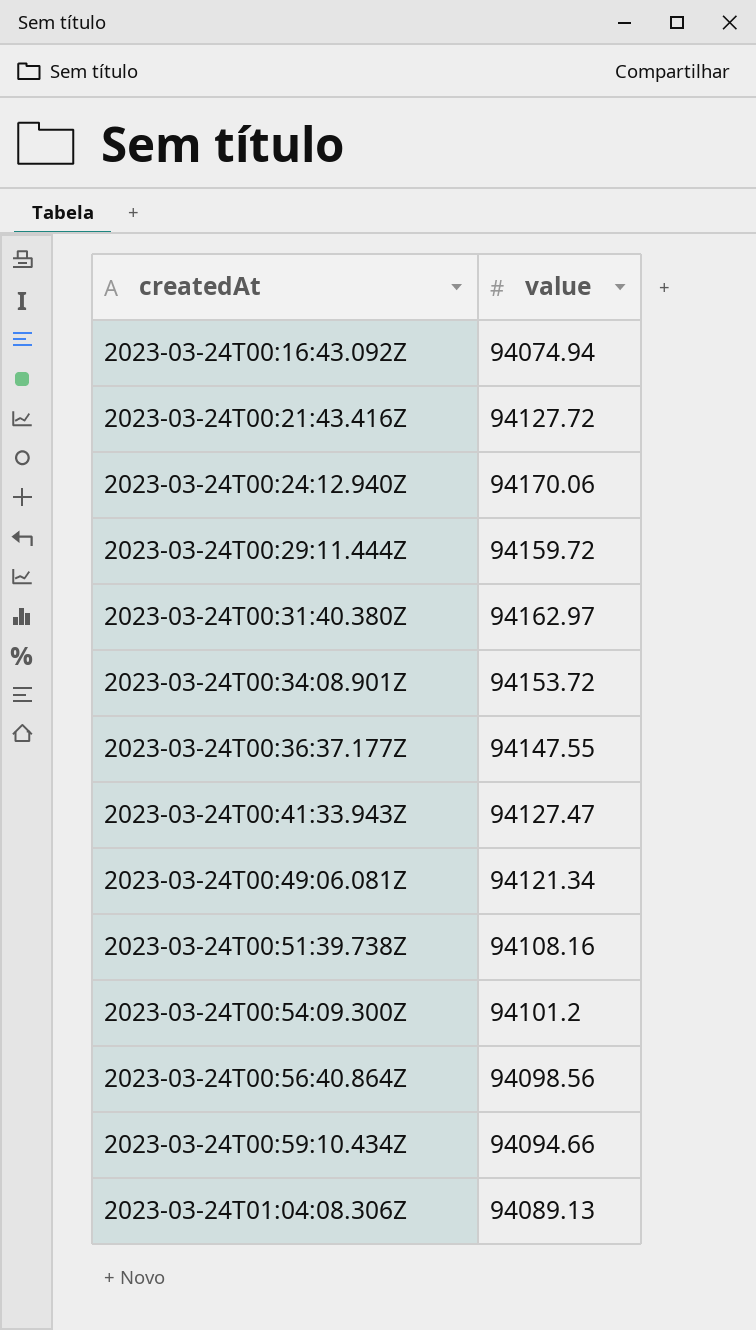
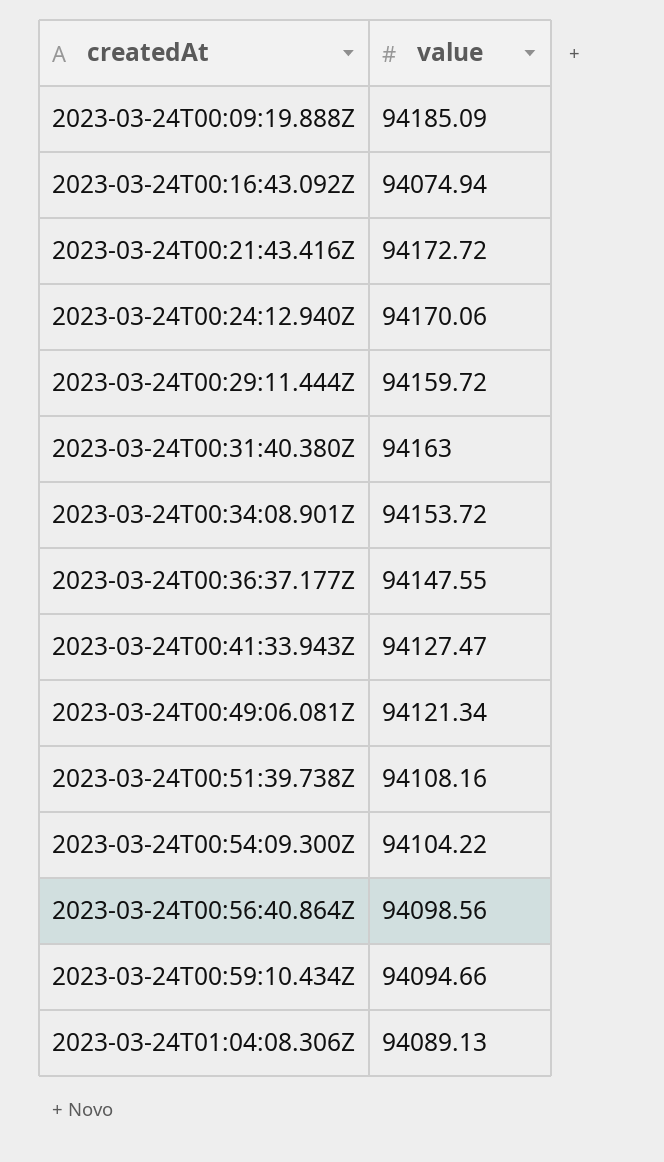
row 2023-03-24T00:09:19.888Z: none -> 94185.09
2023-03-24T00:21:43.416Z | value: 94127.72 -> 94172.72
2023-03-24T00:31:40.380Z | value: 94162.97 -> 94163
2023-03-24T00:54:09.300Z | value: 94101.2 -> 94104.22

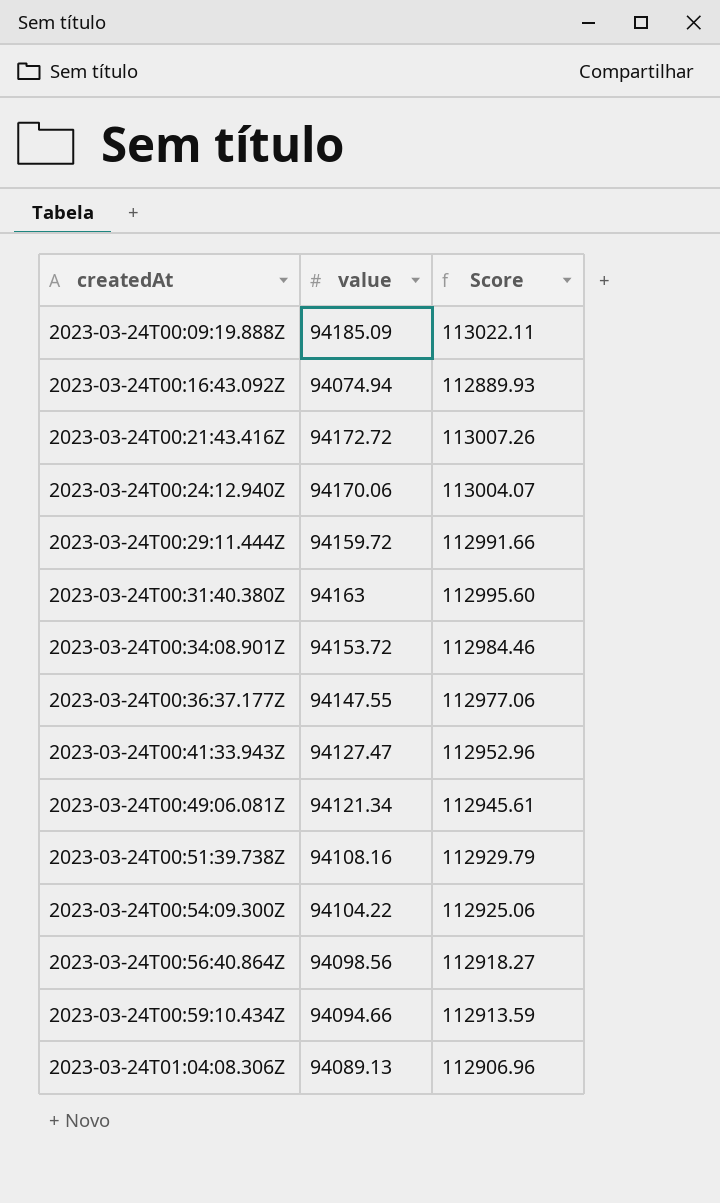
column Score | formula: none -> [value] * 1.2

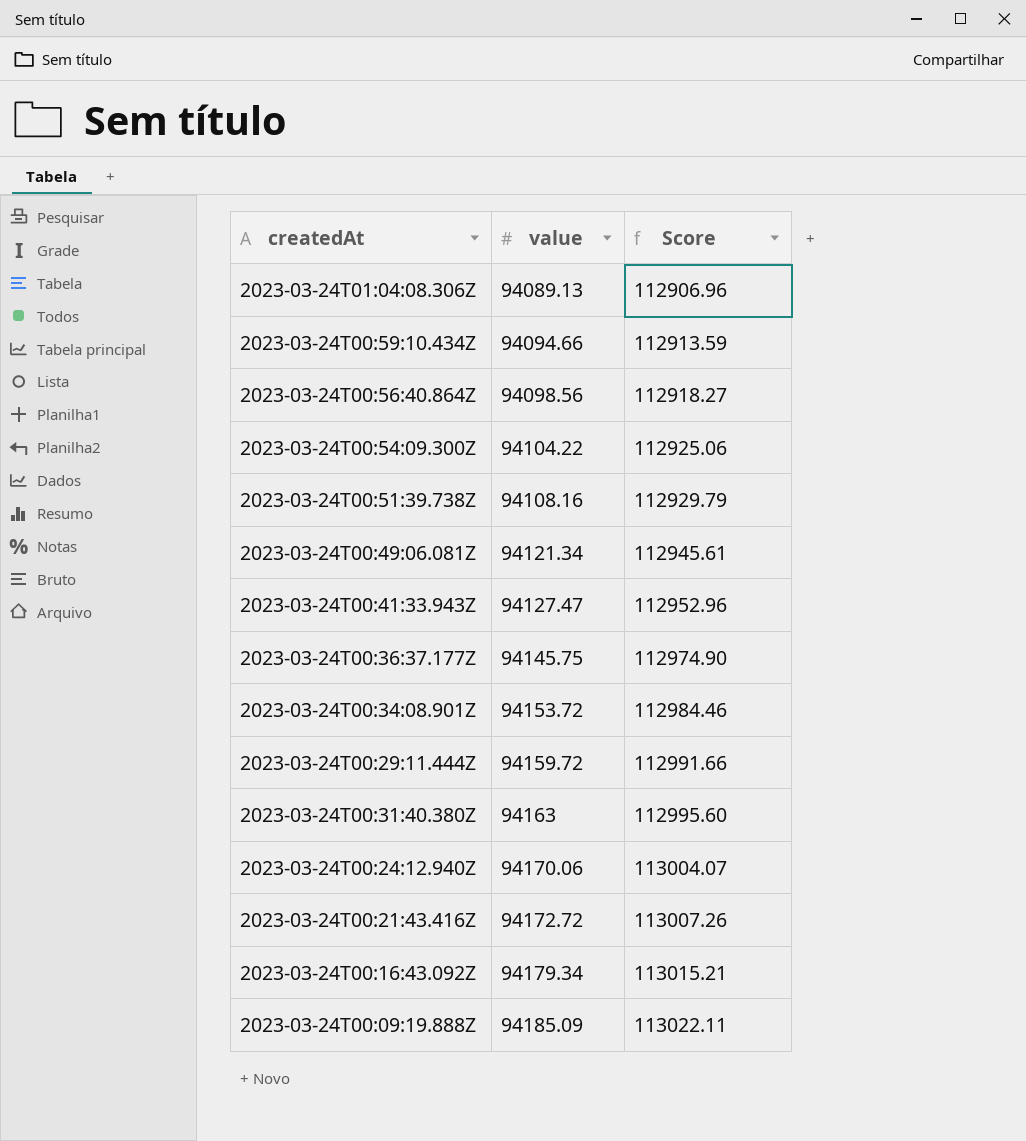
row order: createdAt ascending -> value ascending
2023-03-24T00:36:37.177Z | value: 94147.55 -> 94145.75
2023-03-24T00:36:37.177Z | Score: 112977.06 -> 112974.90
2023-03-24T00:16:43.092Z | value: 94074.94 -> 94179.34
2023-03-24T00:16:43.092Z | Score: 112889.93 -> 113015.21

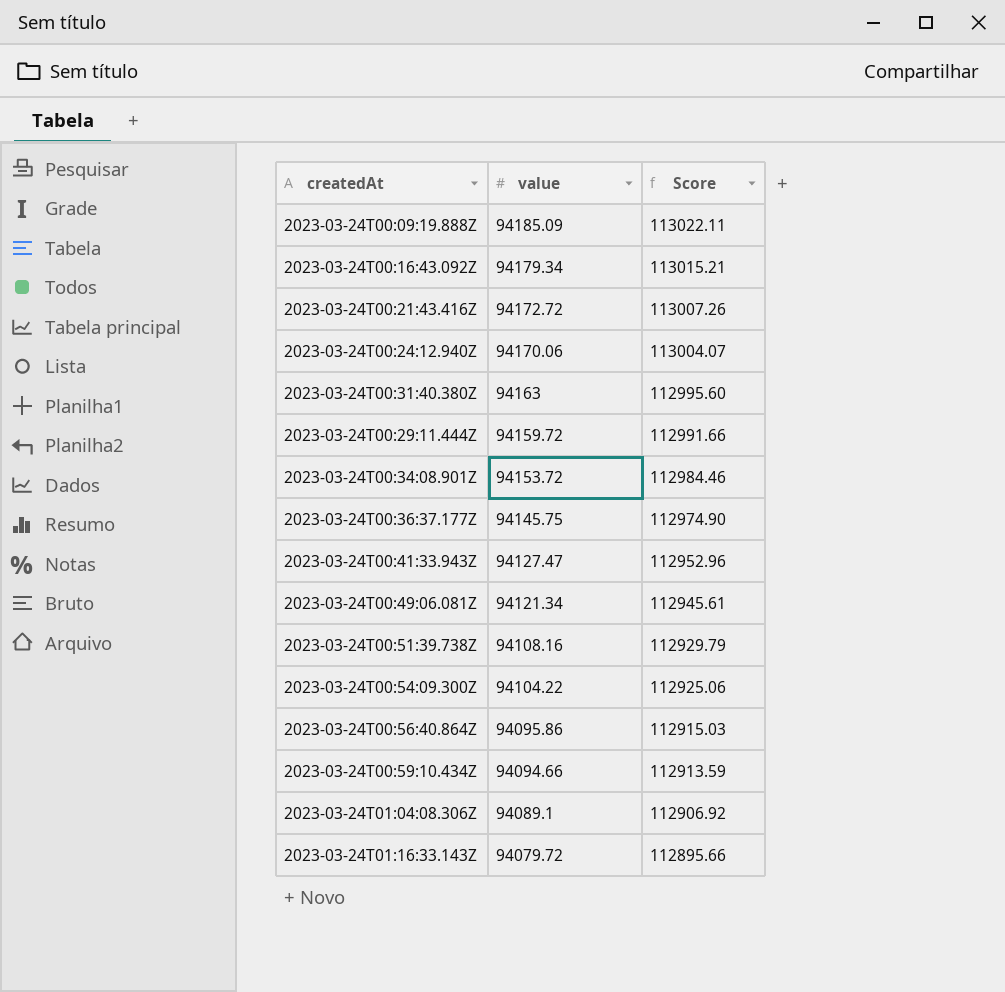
row order: value ascending -> value descending
2023-03-24T00:56:40.864Z | value: 94098.56 -> 94095.86
2023-03-24T00:56:40.864Z | Score: 112918.27 -> 112915.03
2023-03-24T01:04:08.306Z | value: 94089.13 -> 94089.1
2023-03-24T01:04:08.306Z | Score: 112906.96 -> 112906.92
row 2023-03-24T01:16:33.143Z: none -> 94079.72 | 112895.66

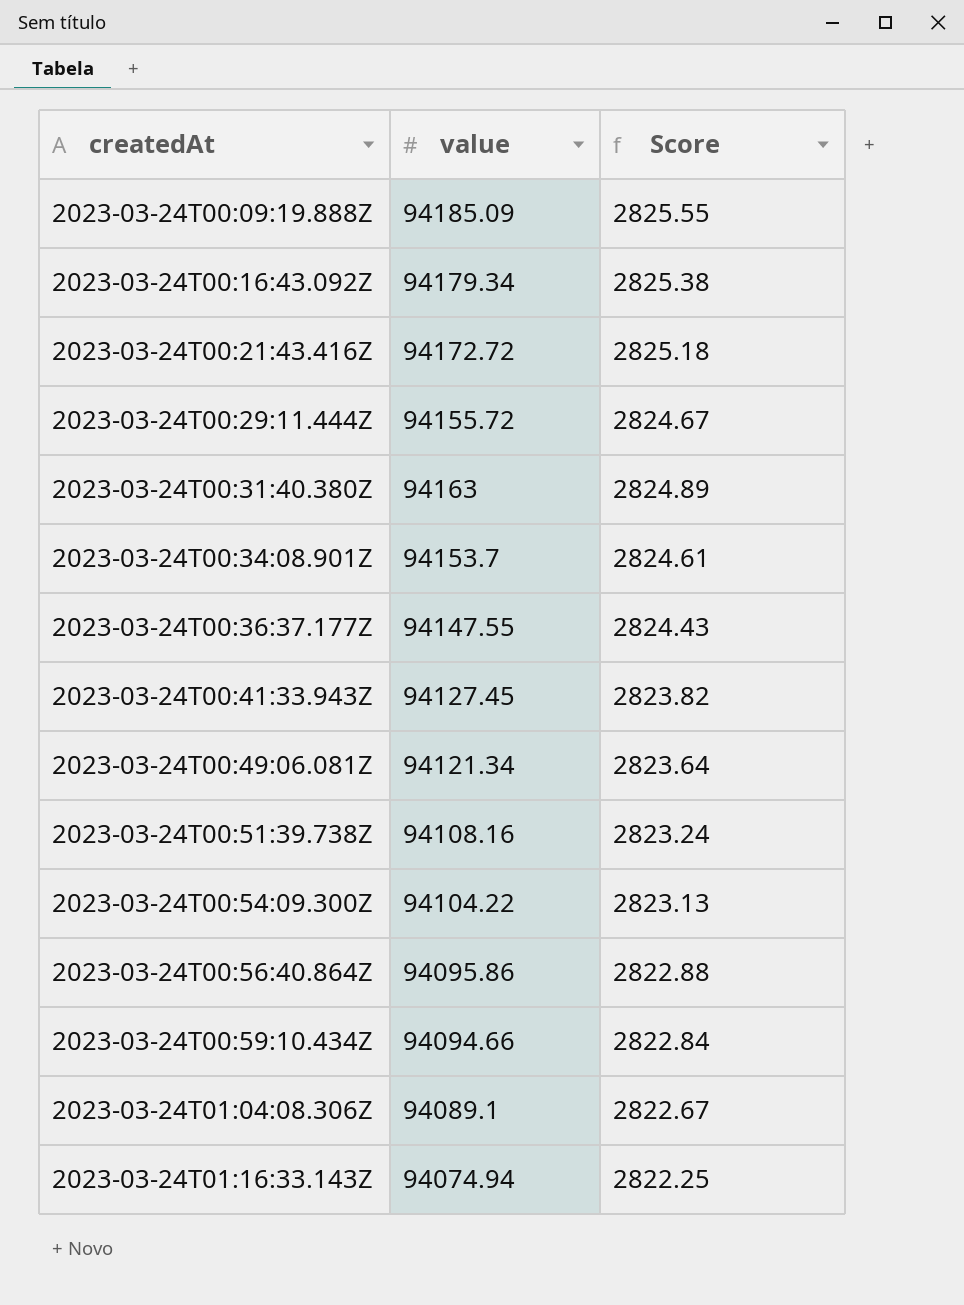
row order: value descending -> createdAt ascending
column Score | formula: [value] * 1.2 -> [value] * 0.03
row 2023-03-24T00:24:12.940Z: 94170.06 | 113004.07 -> none
2023-03-24T00:29:11.444Z | value: 94159.72 -> 94155.72
2023-03-24T00:34:08.901Z | value: 94153.72 -> 94153.7
2023-03-24T00:36:37.177Z | value: 94145.75 -> 94147.55
2023-03-24T00:41:33.943Z | value: 94127.47 -> 94127.45
2023-03-24T01:16:33.143Z | value: 94079.72 -> 94074.94

